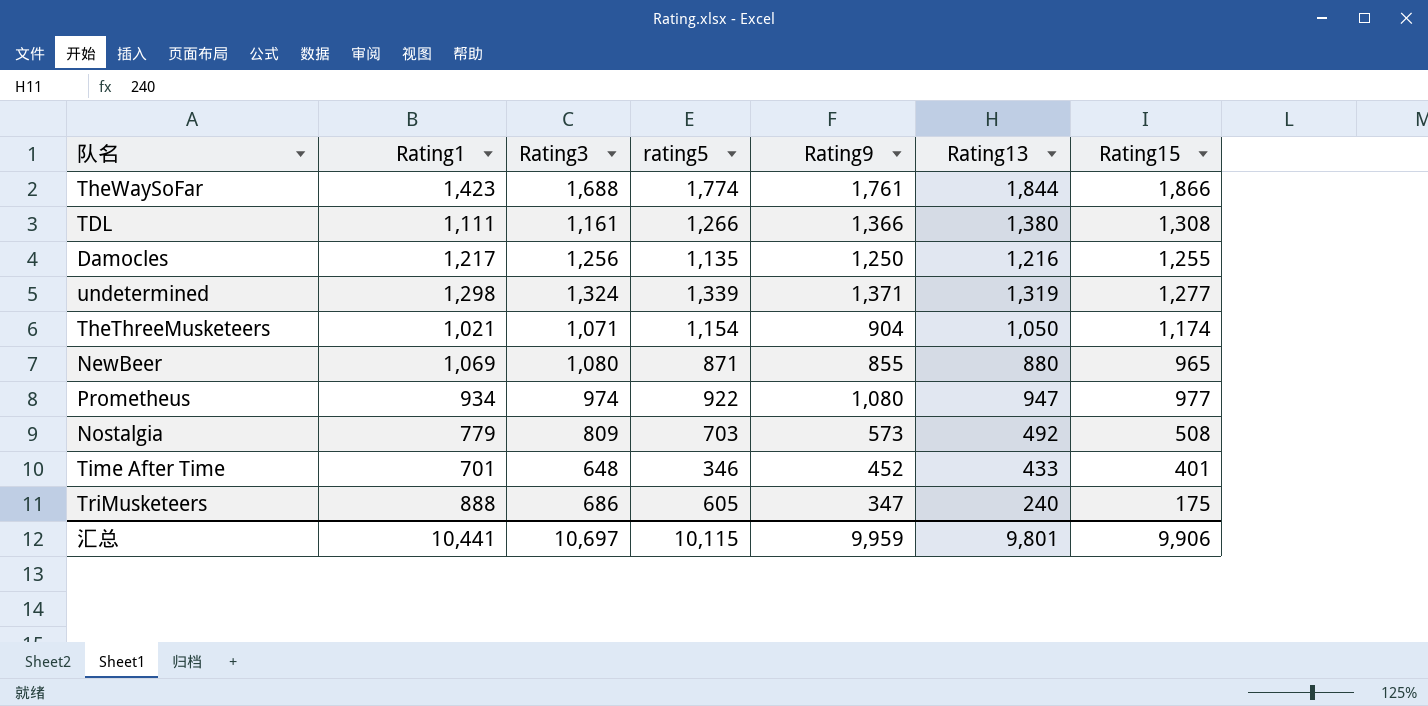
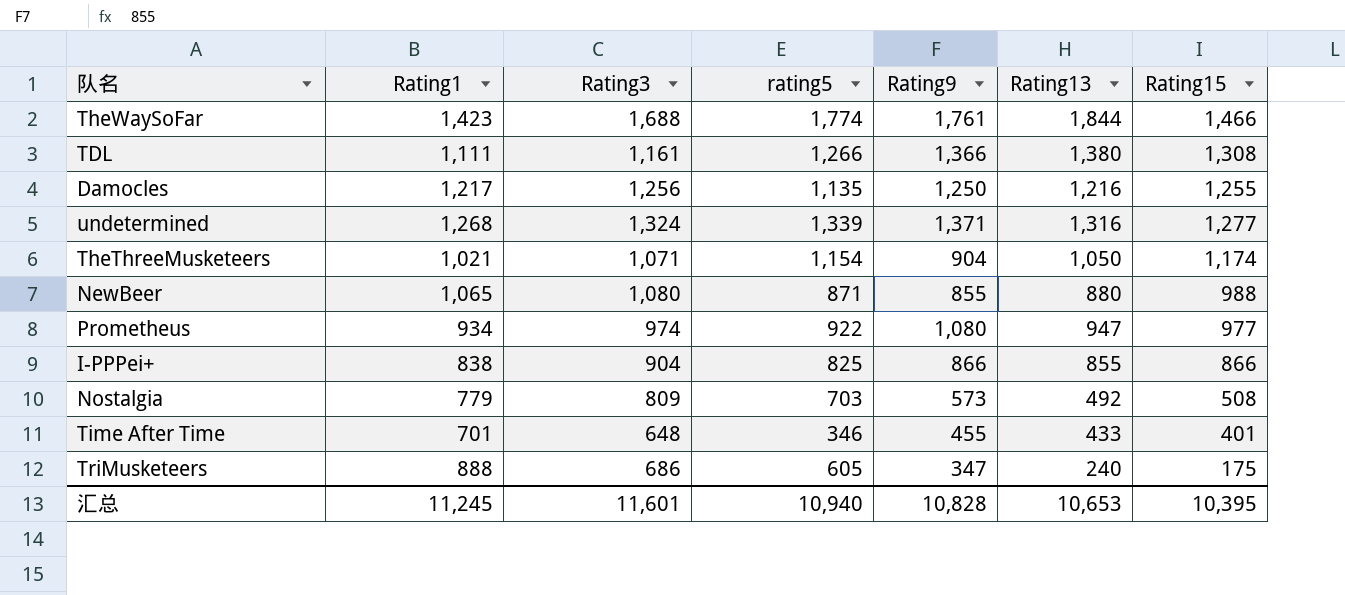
TheWaySoFar | Rating15: 1,866 -> 1,466
undetermined | Rating1: 1,298 -> 1,268
undetermined | Rating13: 1,319 -> 1,316
NewBeer | Rating1: 1,069 -> 1,065
NewBeer | Rating15: 965 -> 988
row I-PPPei+: none -> 838 | 904 | 825 | 866 | 855 | 866
Time After Time | Rating9: 452 -> 455
汇总 | Rating1: 10,441 -> 11,245
汇总 | Rating3: 10,697 -> 11,601
汇总 | rating5: 10,115 -> 10,940
汇总 | Rating9: 9,959 -> 10,828
汇总 | Rating13: 9,801 -> 10,653
汇总 | Rating15: 9,906 -> 10,395

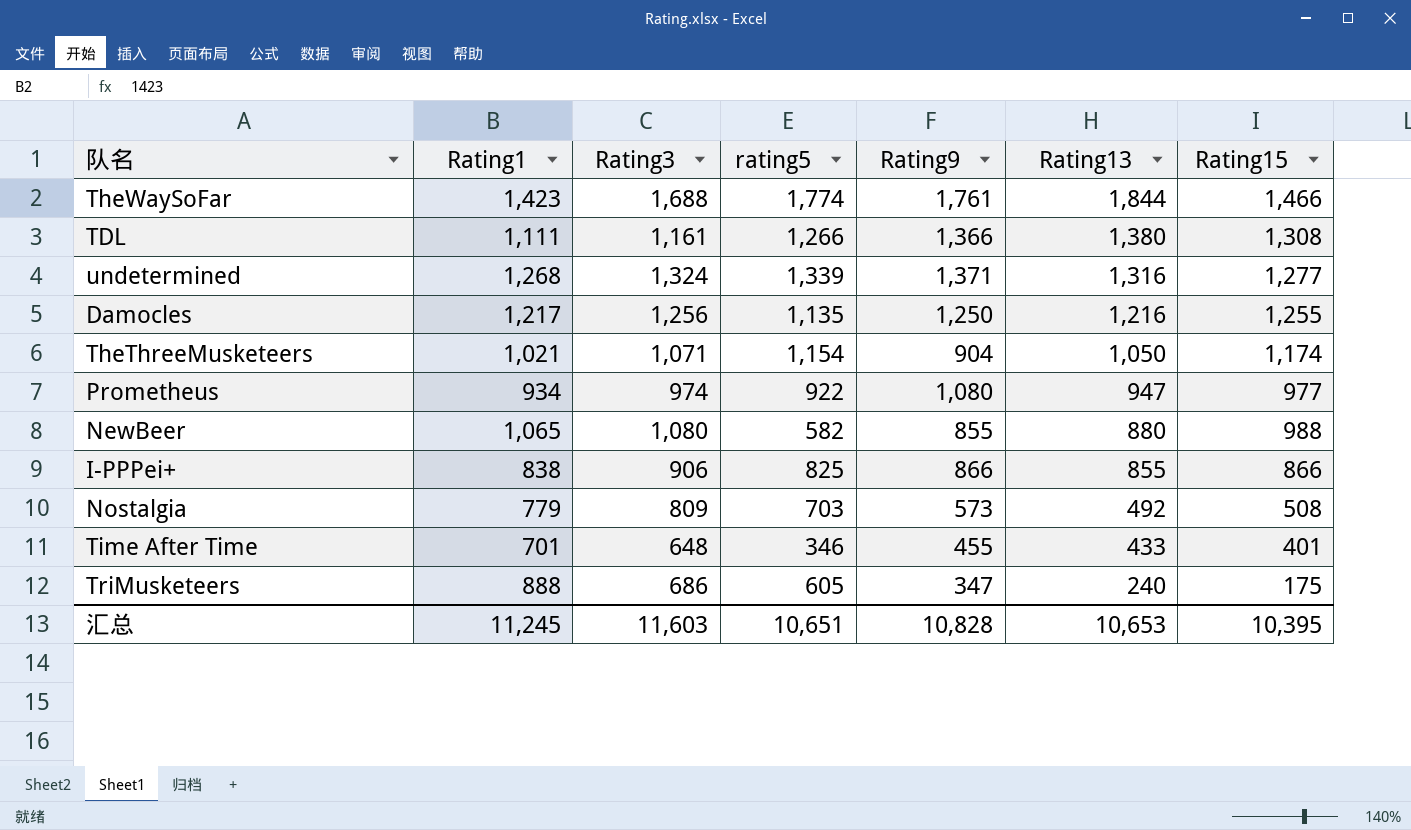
row order: none -> Rating13 descending
NewBeer | rating5: 871 -> 582
I-PPPei+ | Rating3: 904 -> 906
汇总 | Rating3: 11,601 -> 11,603
汇总 | rating5: 10,940 -> 10,651

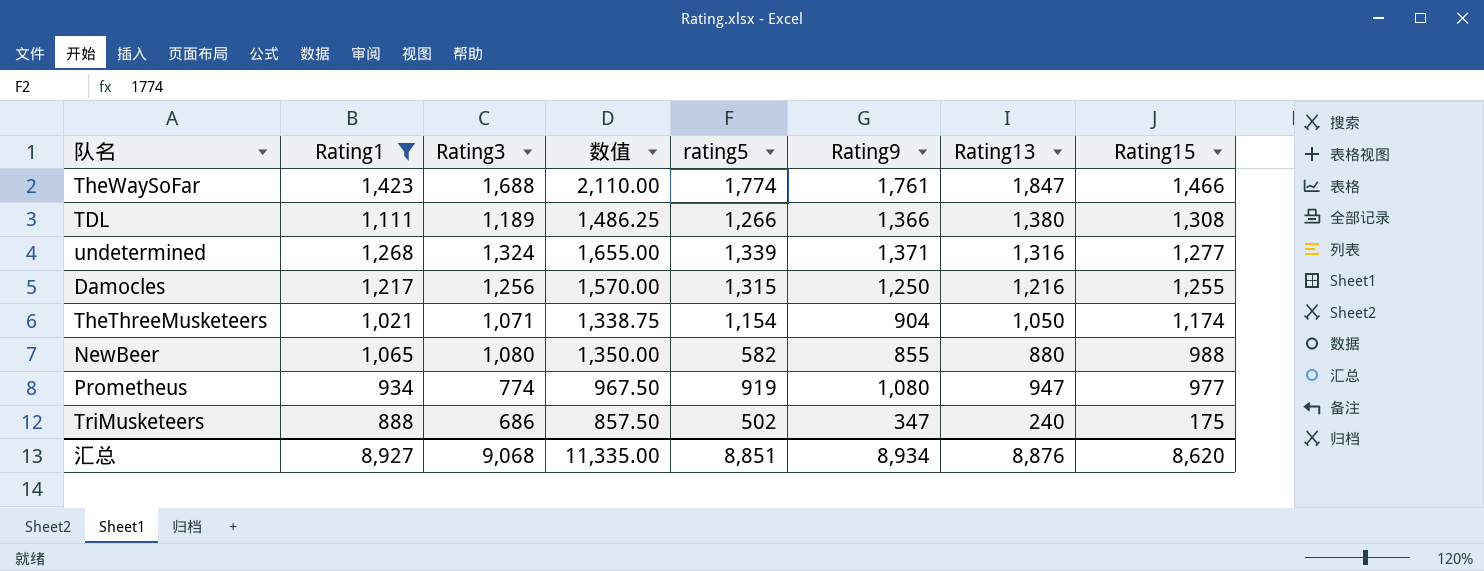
filter: none -> Rating1 >= 888
row order: Rating13 descending -> Rating15 descending
column 数值 | formula: none -> [Rating3] * 1.25
TheWaySoFar | Rating13: 1,844 -> 1,847
TDL | Rating3: 1,161 -> 1,189
Damocles | rating5: 1,135 -> 1,315
Prometheus | Rating3: 974 -> 774
Prometheus | rating5: 922 -> 919
TriMusketeers | rating5: 605 -> 502
汇总 | Rating1: 11,245 -> 8,927
汇总 | Rating3: 11,603 -> 9,068
汇总 | rating5: 10,651 -> 8,851
汇总 | Rating9: 10,828 -> 8,934
汇总 | Rating13: 10,653 -> 8,876
汇总 | Rating15: 10,395 -> 8,620

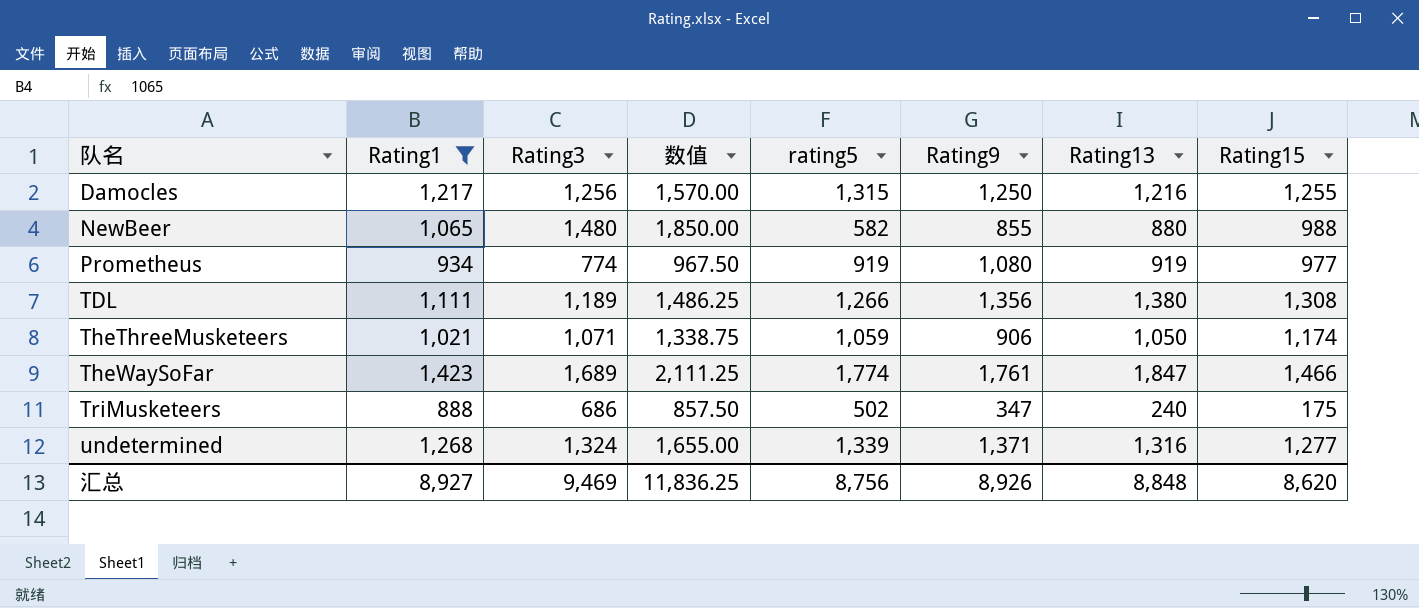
row order: Rating15 descending -> 队名 ascending
NewBeer | Rating3: 1,080 -> 1,480
NewBeer | 数值: 1,350.00 -> 1,850.00
Prometheus | Rating13: 947 -> 919
TDL | Rating9: 1,366 -> 1,356
TheThreeMusketeers | rating5: 1,154 -> 1,059
TheThreeMusketeers | Rating9: 904 -> 906
TheWaySoFar | Rating3: 1,688 -> 1,689
TheWaySoFar | 数值: 2,110.00 -> 2,111.25
汇总 | Rating3: 9,068 -> 9,469
汇总 | 数值: 11,335.00 -> 11,836.25
汇总 | rating5: 8,851 -> 8,756
汇总 | Rating9: 8,934 -> 8,926
汇总 | Rating13: 8,876 -> 8,848

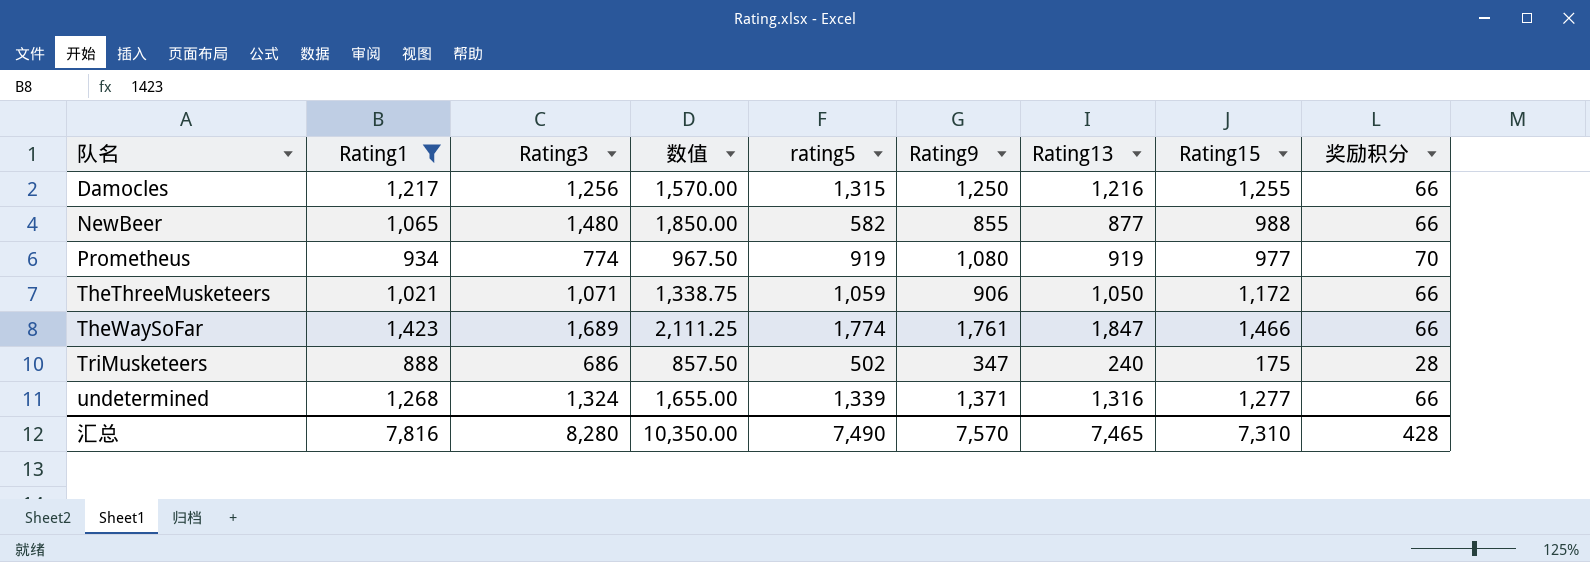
column 奖励积分 | position: none -> 9
row TDL: 1,111 | 1,189 | 1,486.25 | 1,266 | 1,356 | 1,380 | 1,308 -> none
NewBeer | Rating13: 880 -> 877
TheThreeMusketeers | Rating15: 1,174 -> 1,172
汇总 | Rating1: 8,927 -> 7,816
汇总 | Rating3: 9,469 -> 8,280
汇总 | 数值: 11,836.25 -> 10,350.00
汇总 | rating5: 8,756 -> 7,490
汇总 | Rating9: 8,926 -> 7,570
汇总 | Rating13: 8,848 -> 7,465
汇总 | Rating15: 8,620 -> 7,310

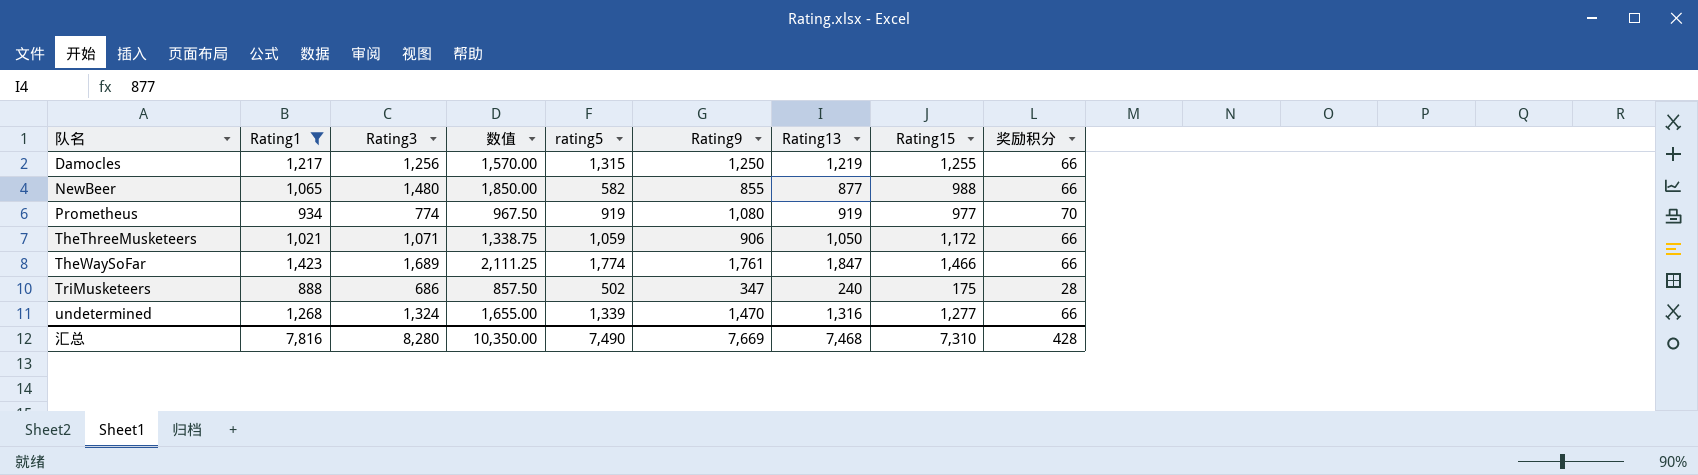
Damocles | Rating13: 1,216 -> 1,219
undetermined | Rating9: 1,371 -> 1,470
汇总 | Rating9: 7,570 -> 7,669
汇总 | Rating13: 7,465 -> 7,468

